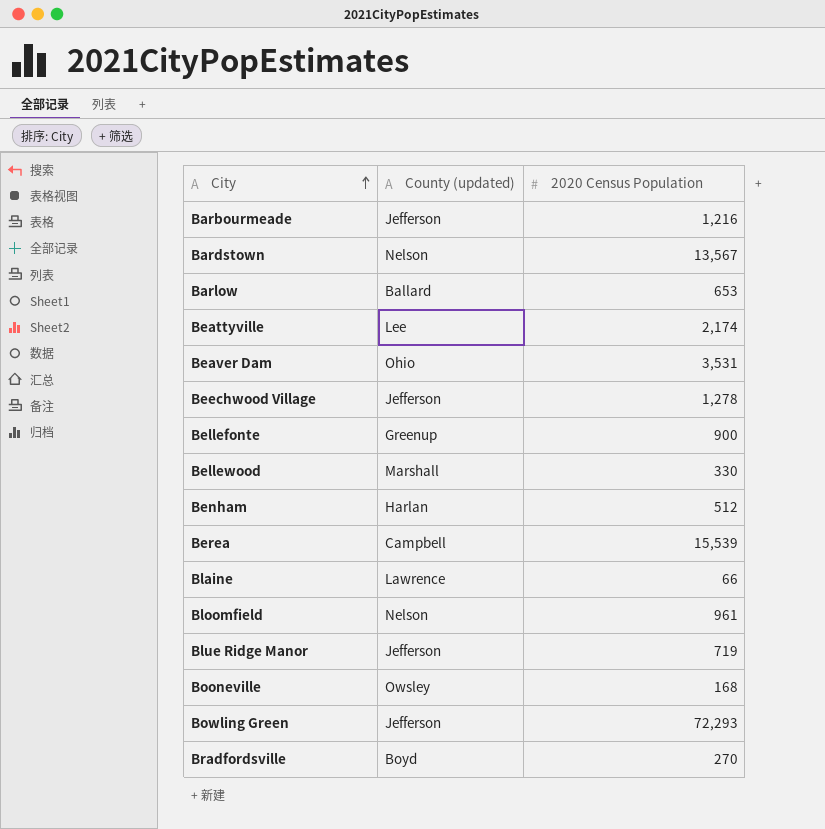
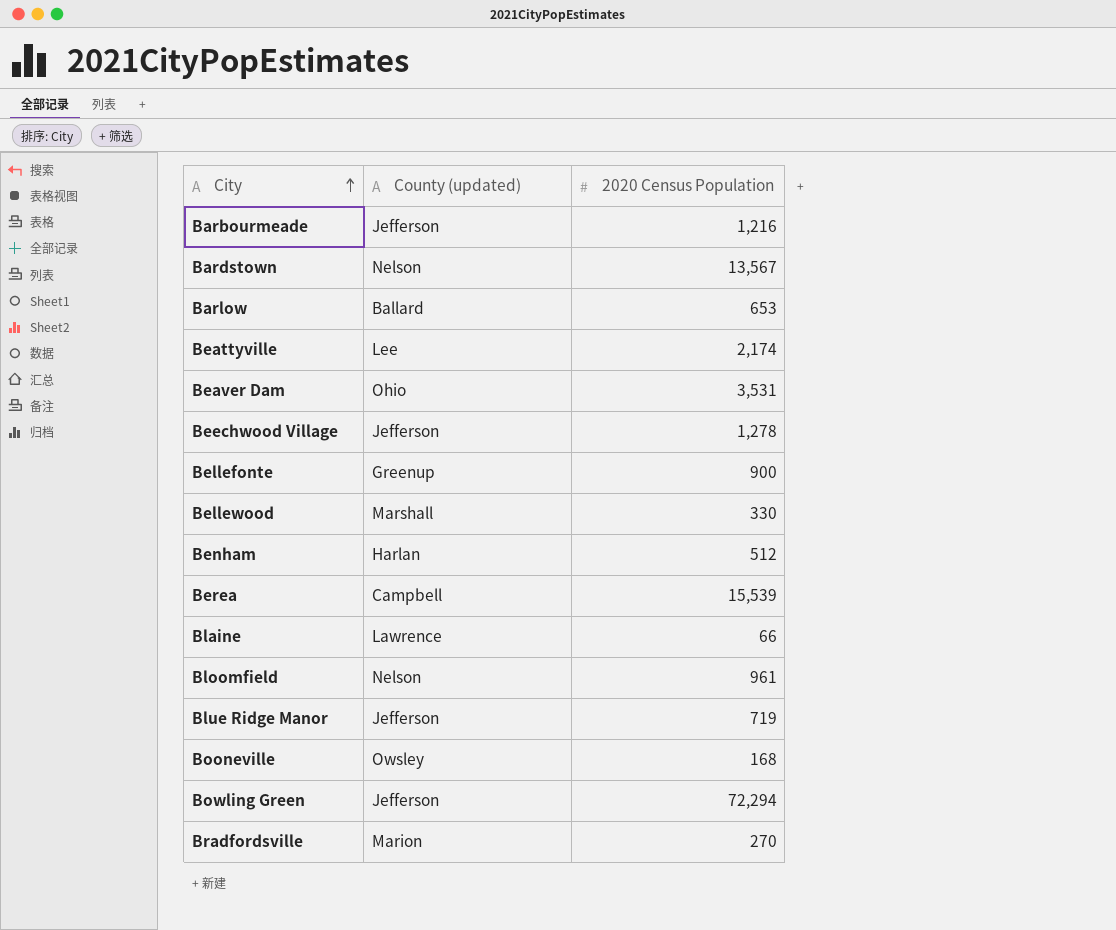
Bowling Green | 2020 Census Population: 72,293 -> 72,294
Bradfordsville | County (updated): Boyd -> Marion

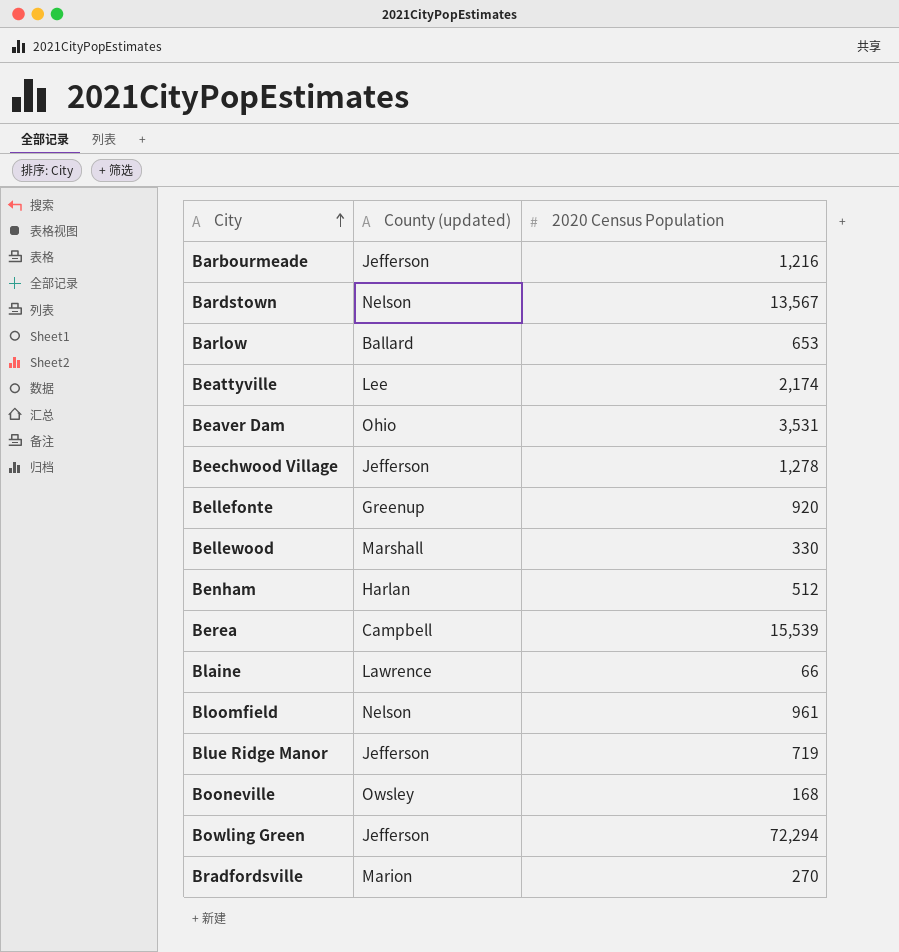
Bellefonte | 2020 Census Population: 900 -> 920

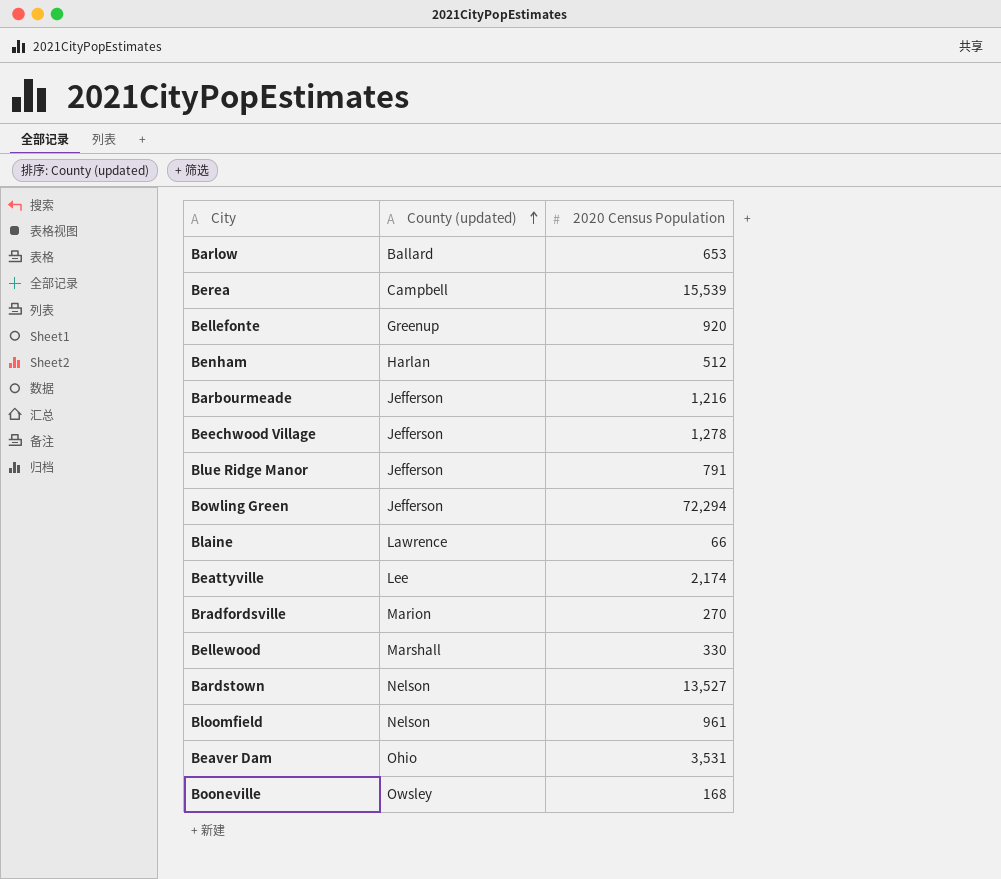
row order: City ascending -> County (updated) ascending
Blue Ridge Manor | 2020 Census Population: 719 -> 791
Bardstown | 2020 Census Population: 13,567 -> 13,527

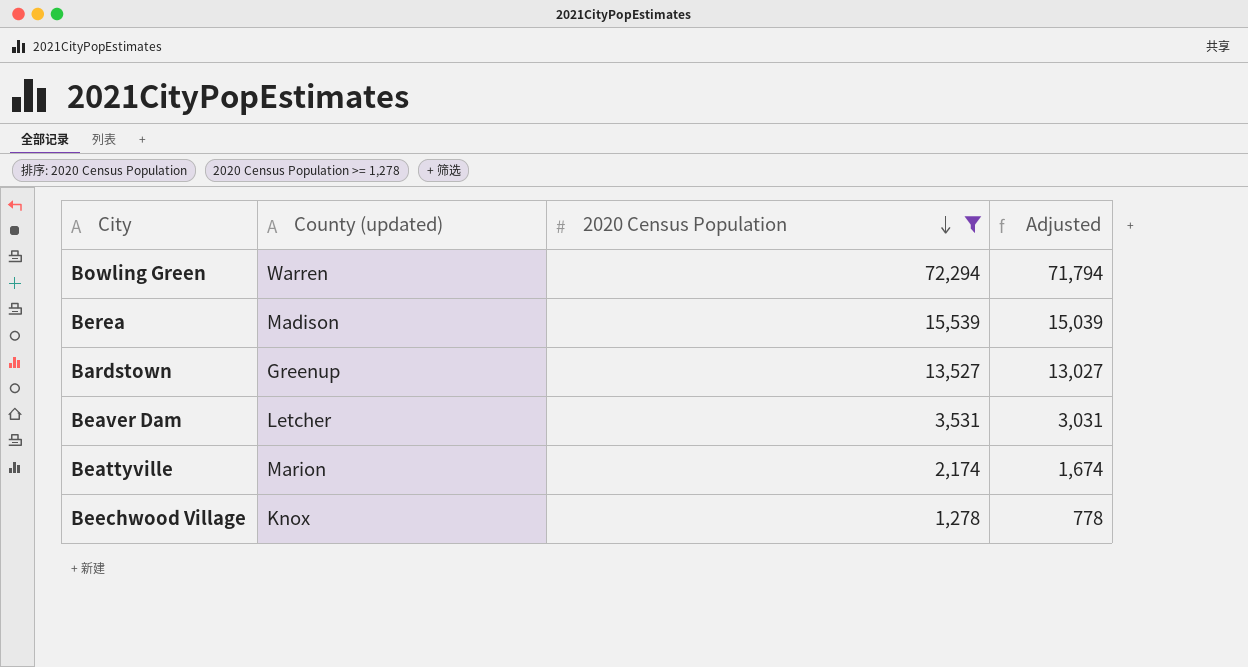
filter: none -> 2020 Census Population >= 1,278
row order: County (updated) ascending -> 2020 Census Population descending
column Adjusted | formula: none -> [2020 Census Population] - 500
Bowling Green | County (updated): Jefferson -> Warren
Berea | County (updated): Campbell -> Madison
Bardstown | County (updated): Nelson -> Greenup
Beaver Dam | County (updated): Ohio -> Letcher
Beattyville | County (updated): Lee -> Marion
Beechwood Village | County (updated): Jefferson -> Knox

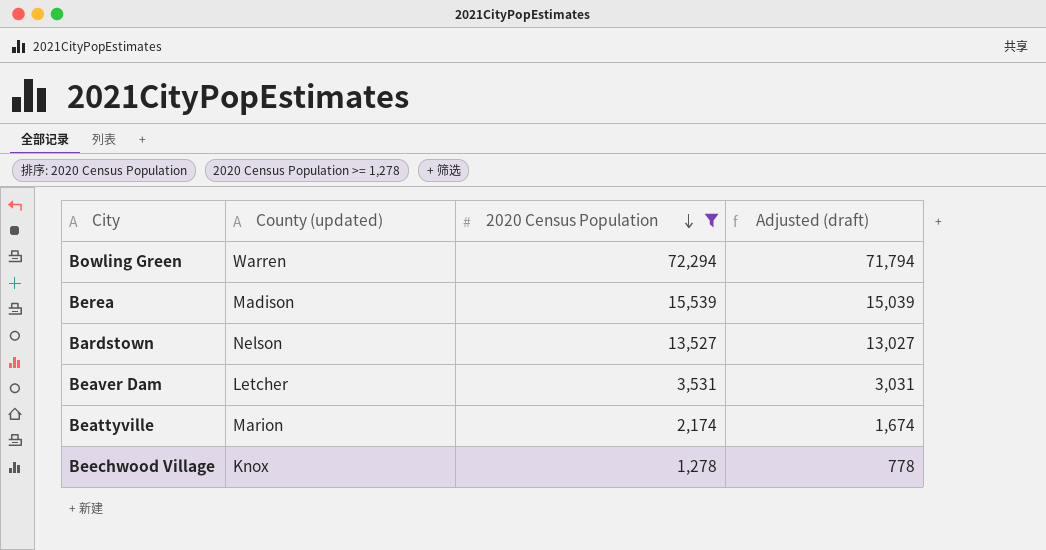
column name: Adjusted -> Adjusted (draft)
Bardstown | County (updated): Greenup -> Nelson

